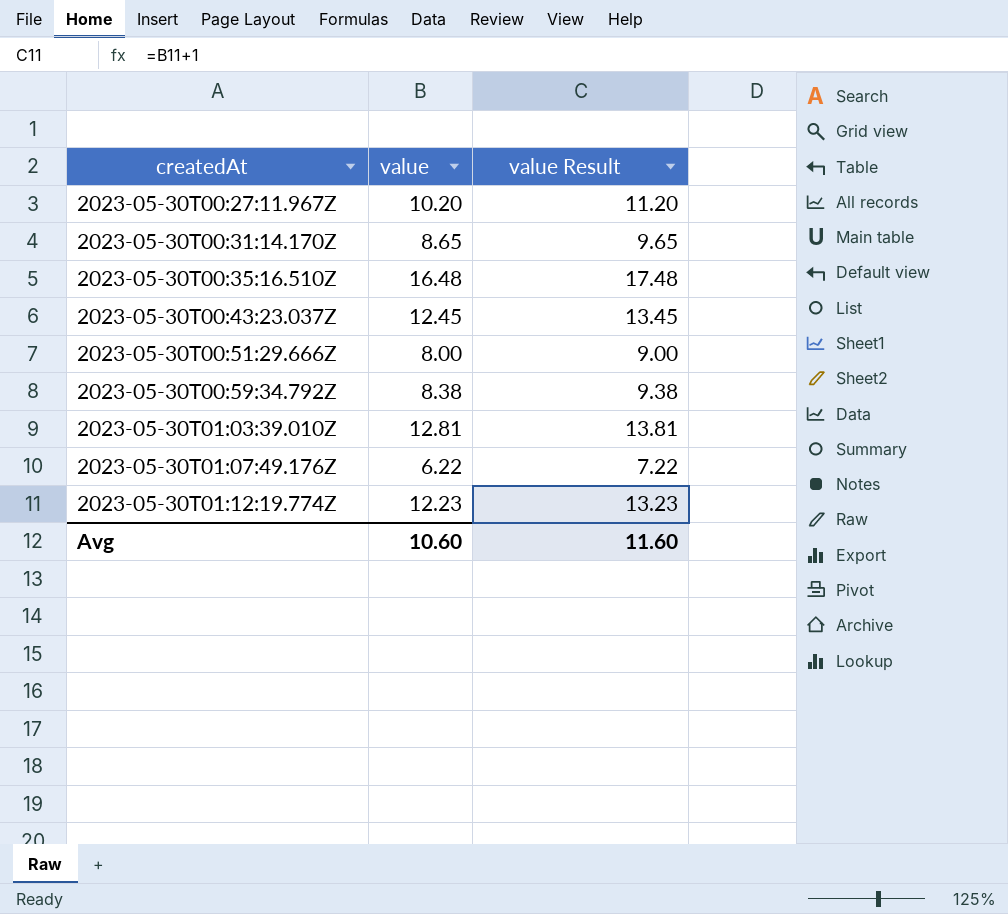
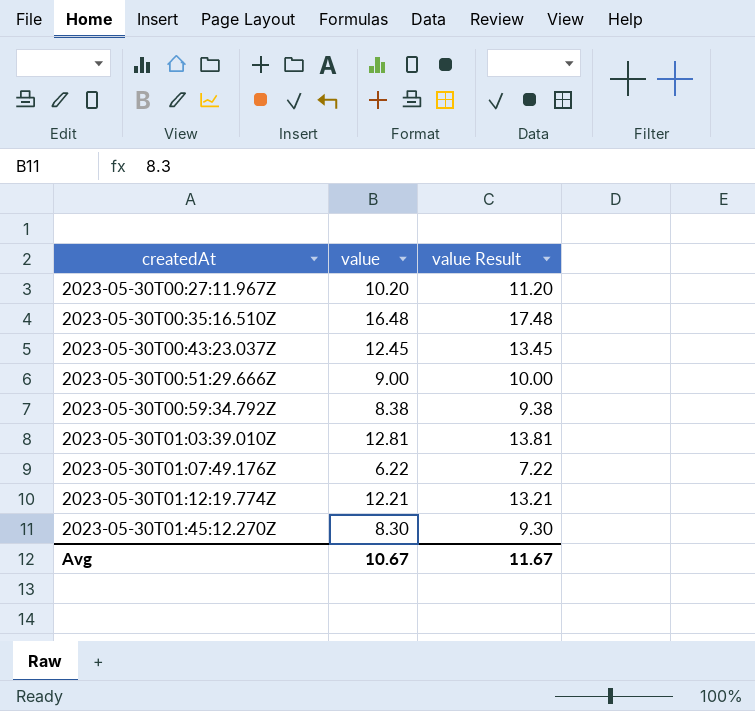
row 2023-05-30T00:31:14.170Z: 8.65 | 9.65 -> none
2023-05-30T00:51:29.666Z | value: 8.00 -> 9.00
2023-05-30T00:51:29.666Z | value Result: 9.00 -> 10.00
2023-05-30T01:12:19.774Z | value: 12.23 -> 12.21
2023-05-30T01:12:19.774Z | value Result: 13.23 -> 13.21
row 2023-05-30T01:45:12.270Z: none -> 8.30 | 9.30
Avg | value: 10.60 -> 10.67
Avg | value Result: 11.60 -> 11.67

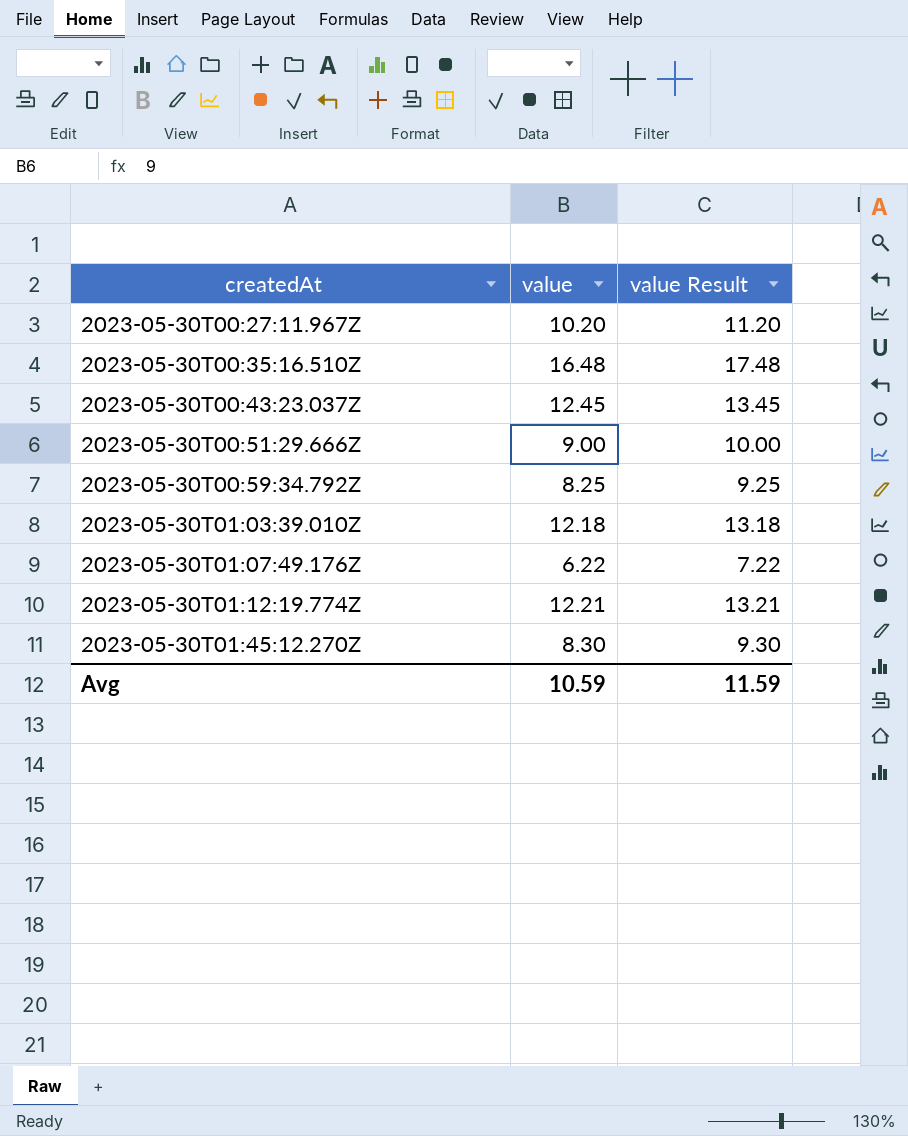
2023-05-30T00:59:34.792Z | value: 8.38 -> 8.25
2023-05-30T00:59:34.792Z | value Result: 9.38 -> 9.25
2023-05-30T01:03:39.010Z | value: 12.81 -> 12.18
2023-05-30T01:03:39.010Z | value Result: 13.81 -> 13.18
Avg | value: 10.67 -> 10.59
Avg | value Result: 11.67 -> 11.59

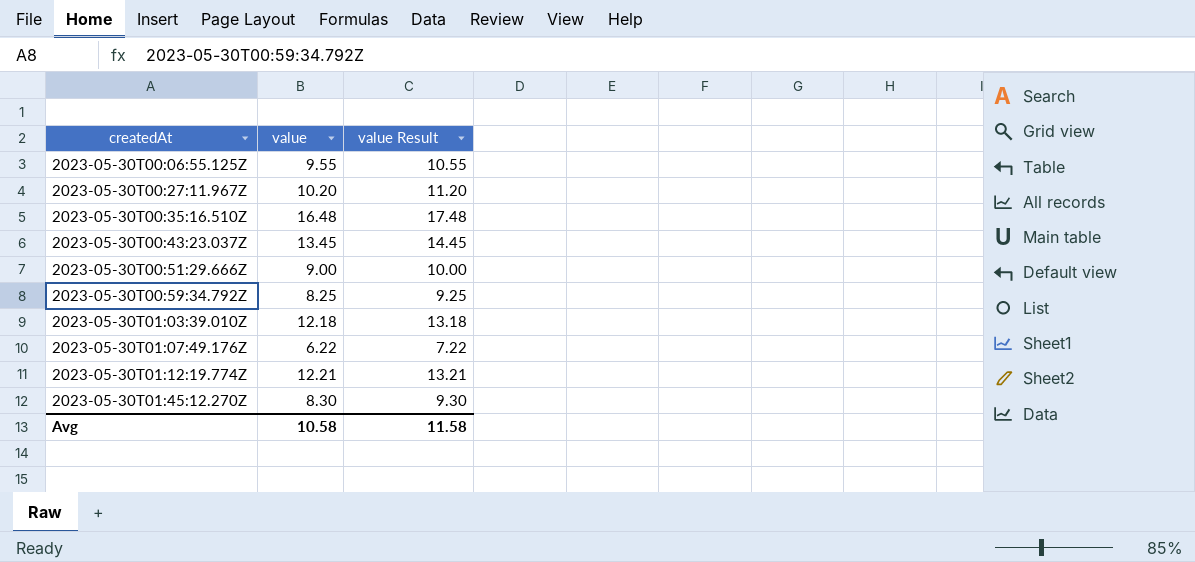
row 2023-05-30T00:06:55.125Z: none -> 9.55 | 10.55
2023-05-30T00:43:23.037Z | value: 12.45 -> 13.45
2023-05-30T00:43:23.037Z | value Result: 13.45 -> 14.45
Avg | value: 10.59 -> 10.58
Avg | value Result: 11.59 -> 11.58

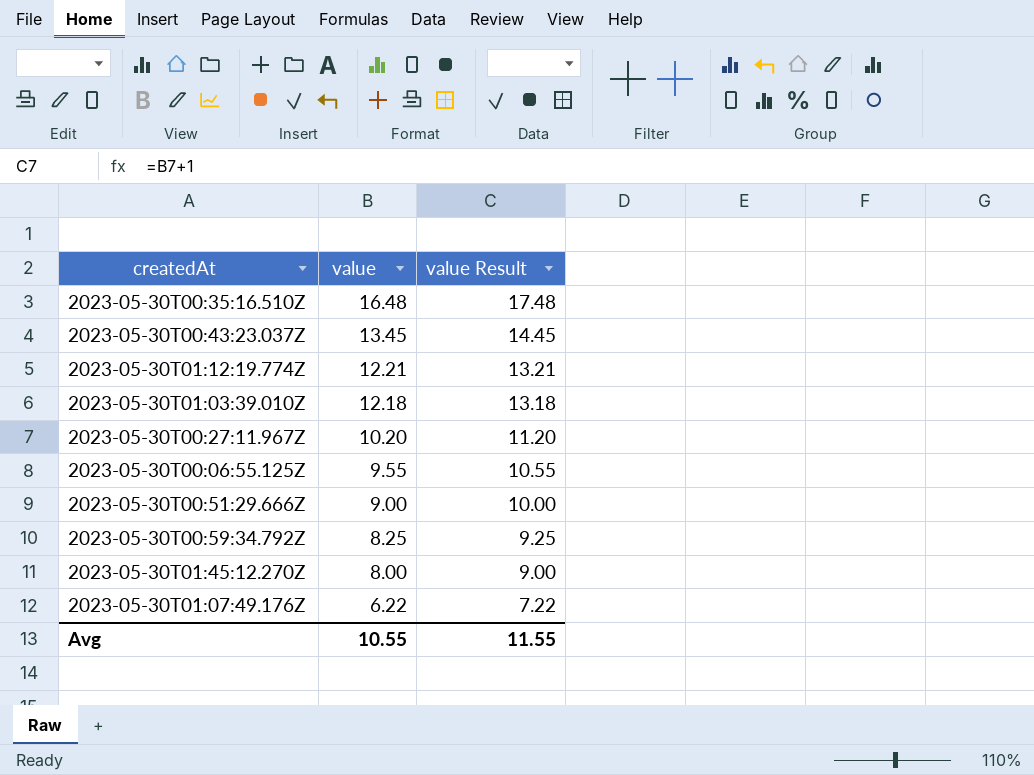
row order: createdAt ascending -> value descending
2023-05-30T01:45:12.270Z | value: 8.30 -> 8.00
2023-05-30T01:45:12.270Z | value Result: 9.30 -> 9.00
Avg | value: 10.58 -> 10.55
Avg | value Result: 11.58 -> 11.55

